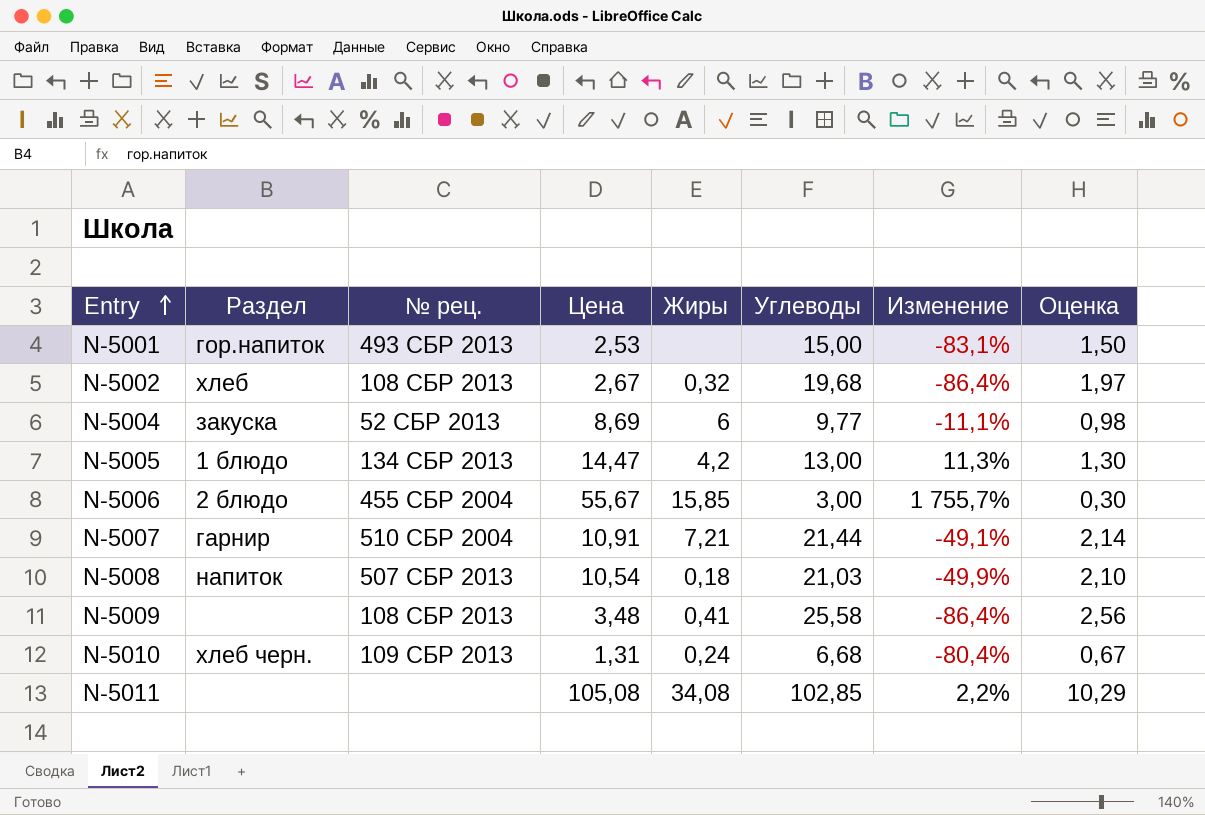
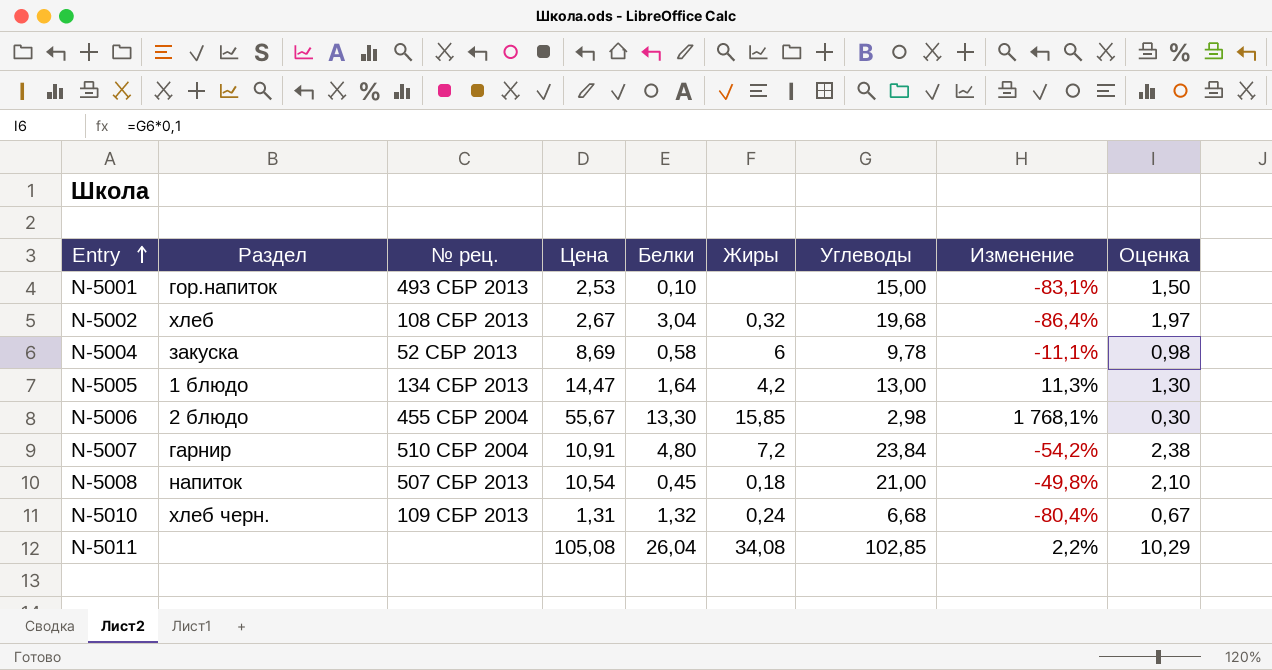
column Белки | position: none -> 5
row N-5009: none | 108 СБР 2013 | 3,48 | 0,41 | 25,58 | -86,4% | 2,56 -> none
N-5004 | Углеводы: 9,77 -> 9,78
N-5006 | Углеводы: 3,00 -> 2,98
N-5006 | Изменение: 1 755,7% -> 1 768,1%
N-5007 | Жиры: 7,21 -> 7,2
N-5007 | Углеводы: 21,44 -> 23,84
N-5007 | Изменение: -49,1% -> -54,2%
N-5007 | Оценка: 2,14 -> 2,38
N-5008 | Углеводы: 21,03 -> 21,00
N-5008 | Изменение: -49,9% -> -49,8%

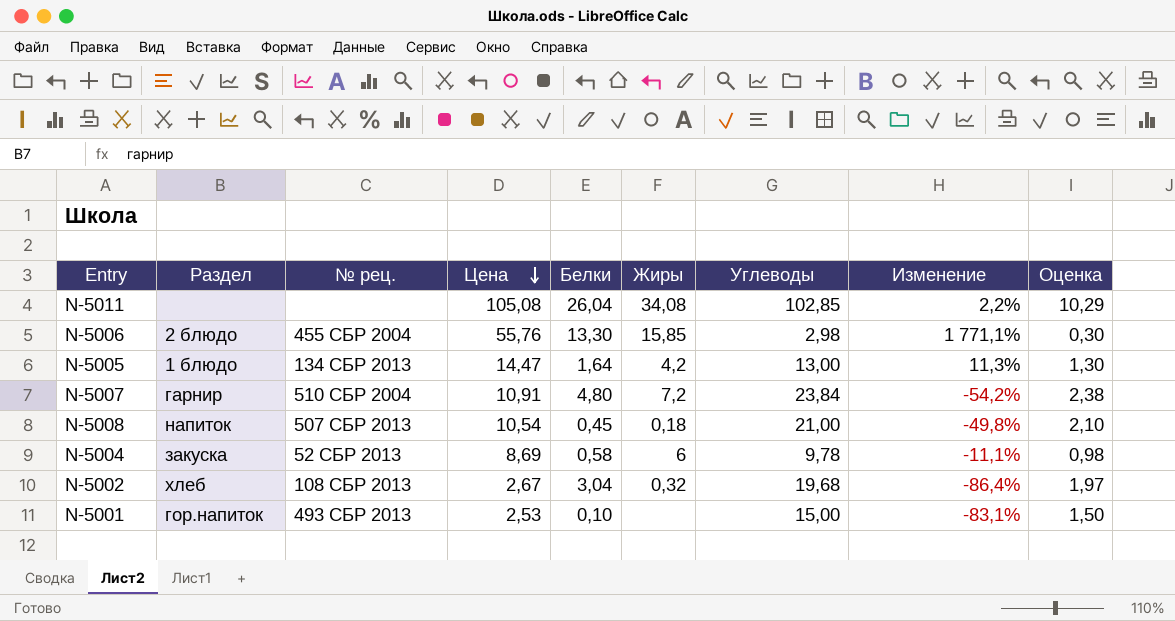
row order: Entry ascending -> Цена descending
row N-5010: хлеб черн. | 109 СБР 2013 | 1,31 | 1,32 | 0,24 | 6,68 | -80,4% | 0,67 -> none
N-5006 | Цена: 55,67 -> 55,76
N-5006 | Изменение: 1 768,1% -> 1 771,1%

